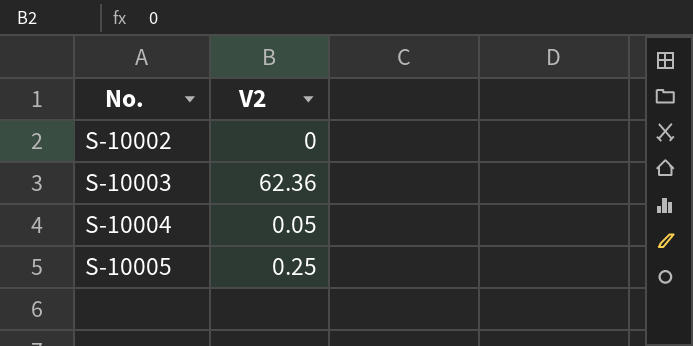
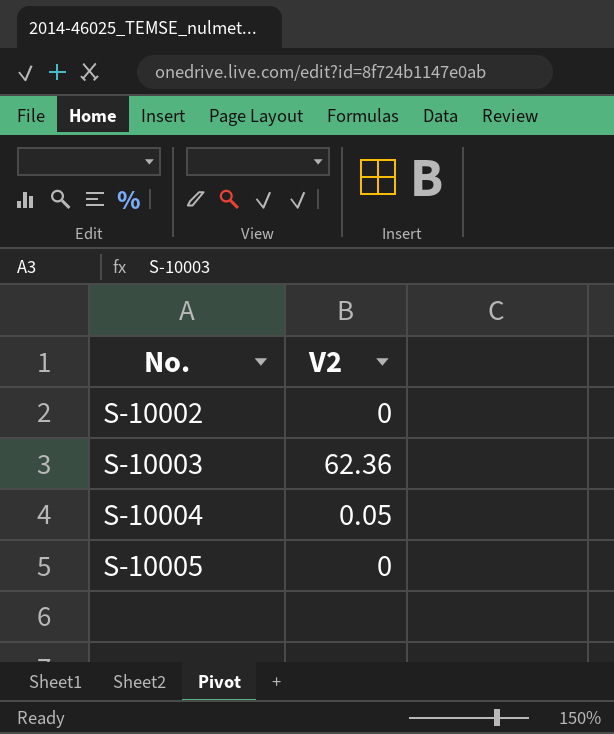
S-10005 | V2: 0.25 -> 0

